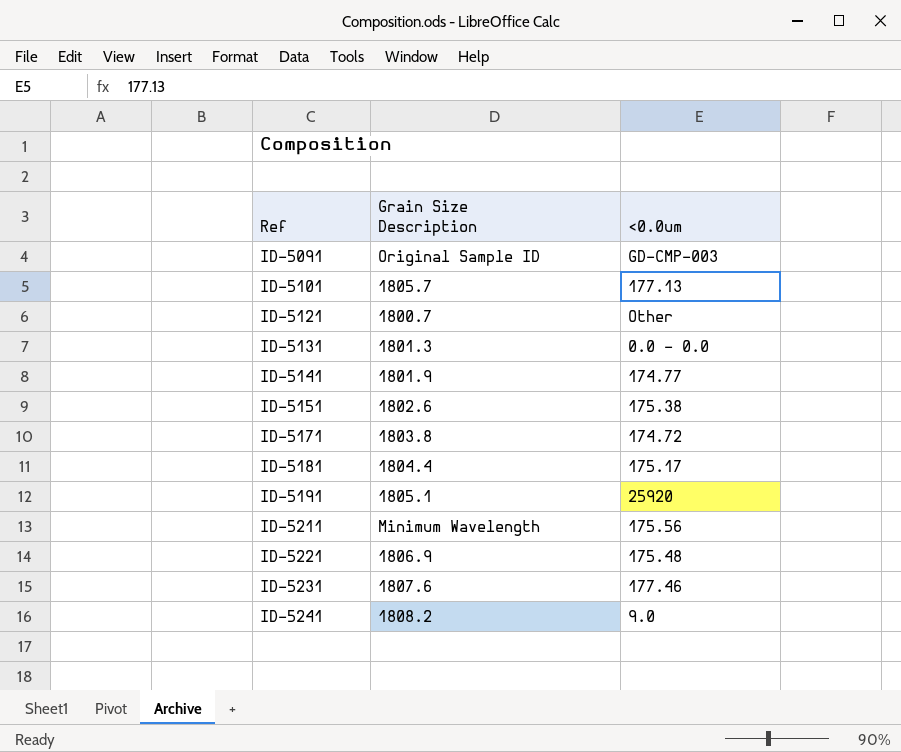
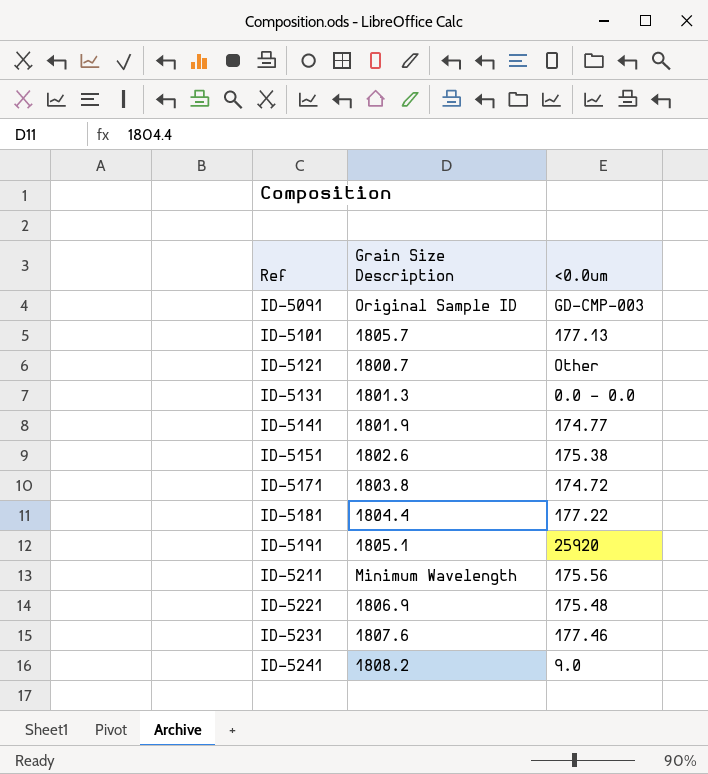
ID-5181 | <0.0um: 175.17 -> 177.22

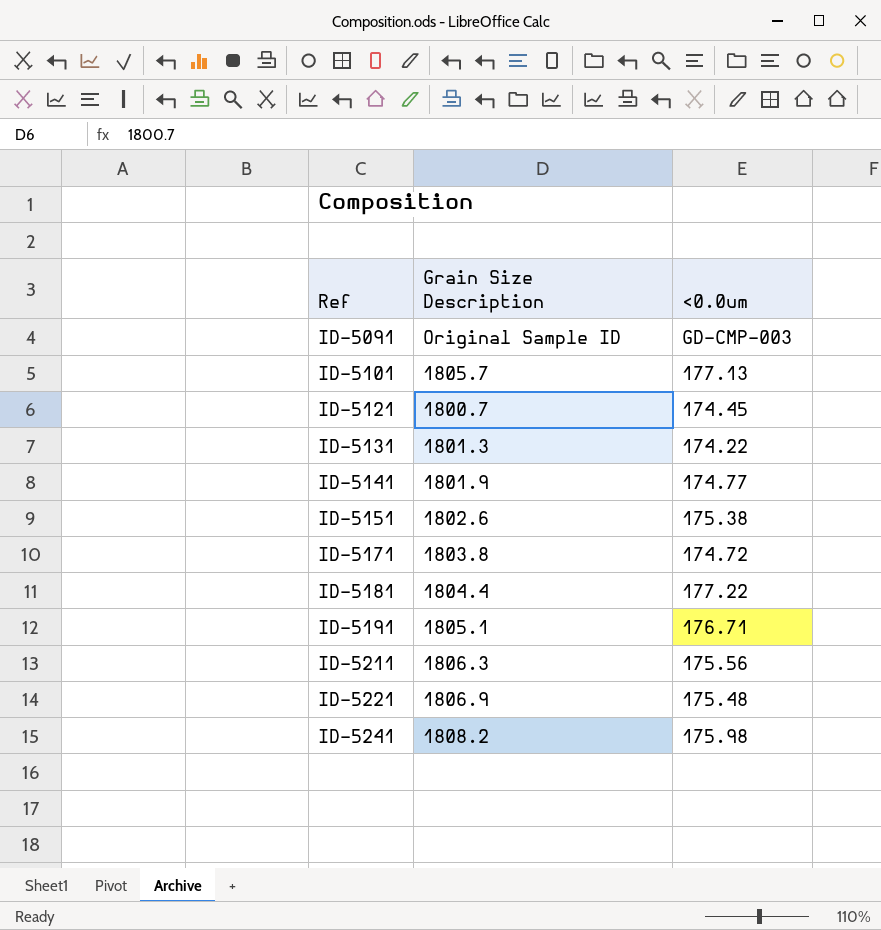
row ID-5231: 1807.6 | 177.46 -> none
ID-5121 | <0.0um: Other -> 174.45
ID-5131 | <0.0um: 0.0 - 0.0 -> 174.22
ID-5191 | <0.0um: 25920 -> 176.71
ID-5211 | Grain Size Description: Minimum Wavelength -> 1806.3
ID-5241 | <0.0um: 9.0 -> 175.98

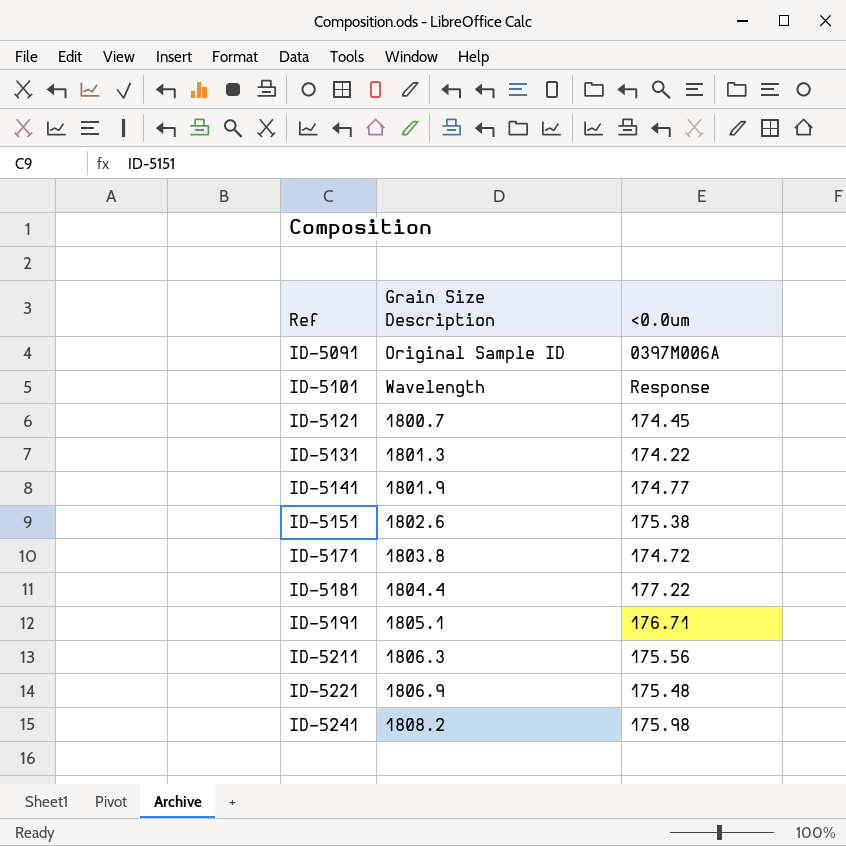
ID-5091 | <0.0um: GD-CMP-003 -> 0397M006A
ID-5101 | Grain Size Description: 1805.7 -> Wavelength
ID-5101 | <0.0um: 177.13 -> Response

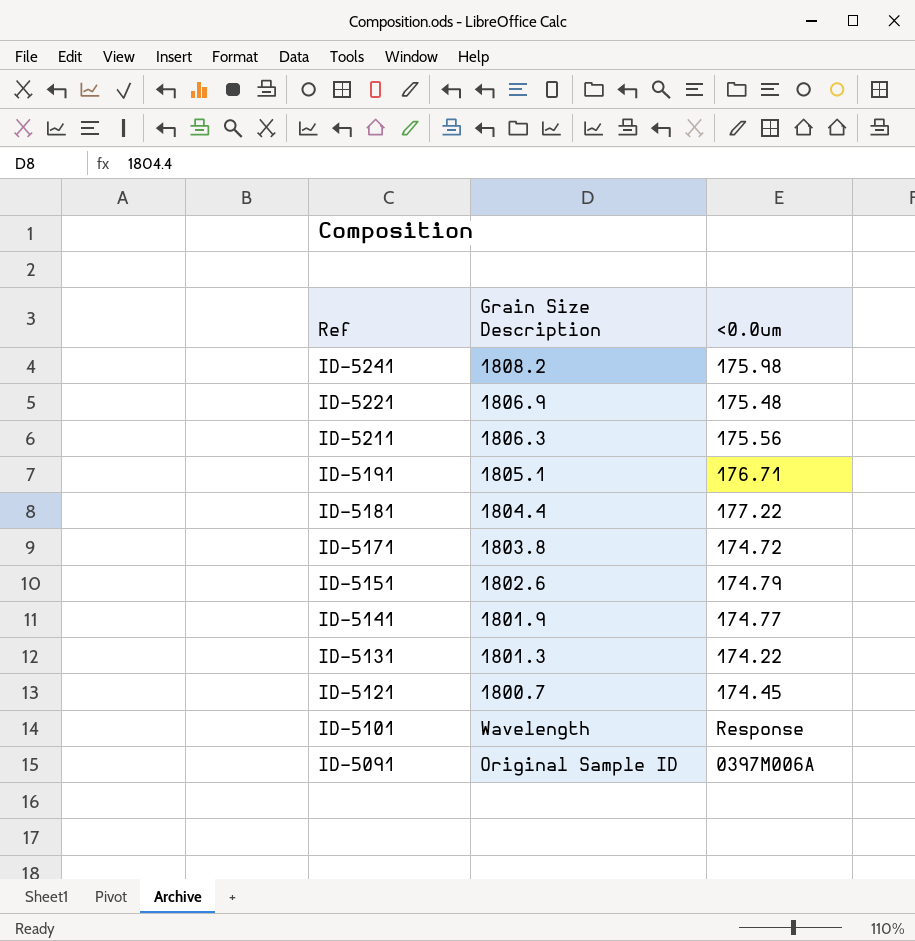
row order: Ref ascending -> Ref descending
ID-5151 | <0.0um: 175.38 -> 174.79

